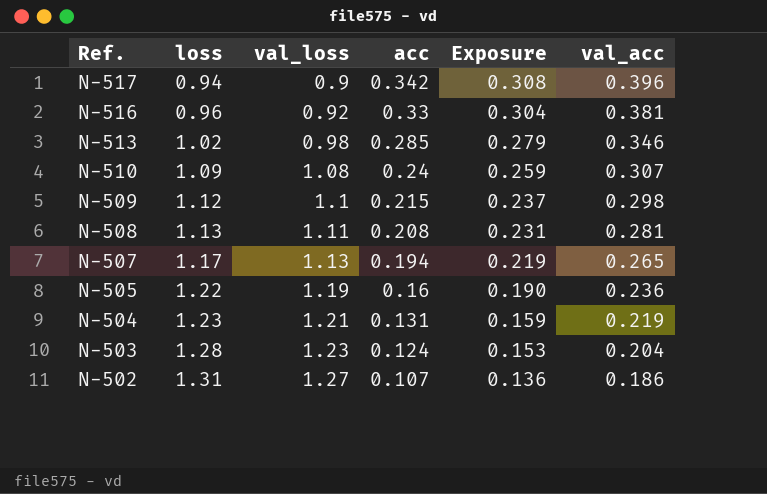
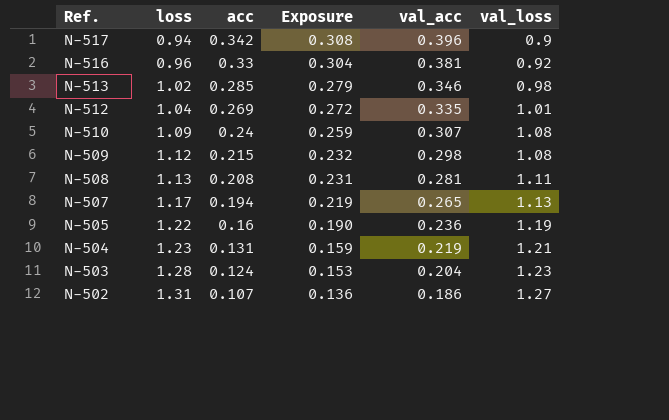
column val_loss | position: 3 -> 6
row N-512: none -> 1.04 | 0.269 | 0.272 | 0.335 | 1.01
N-509 | Exposure: 0.237 -> 0.232
N-509 | val_loss: 1.1 -> 1.08

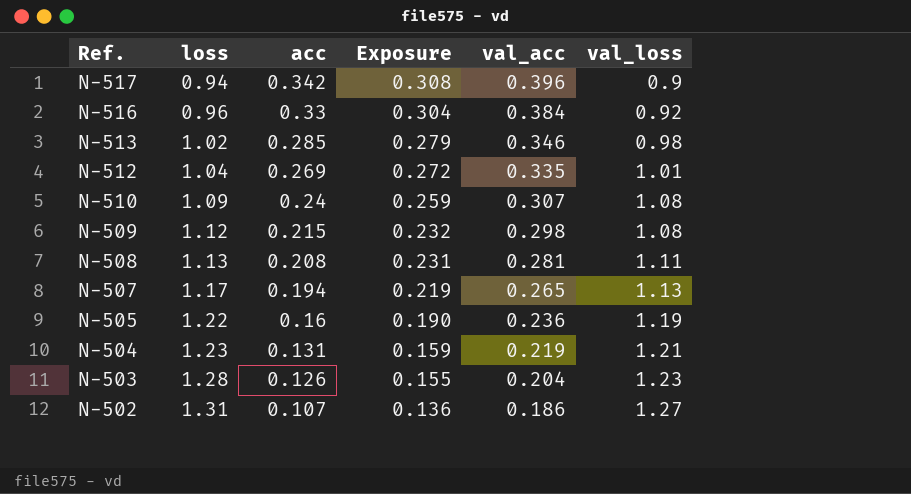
N-516 | val_acc: 0.381 -> 0.384
N-503 | acc: 0.124 -> 0.126
N-503 | Exposure: 0.153 -> 0.155

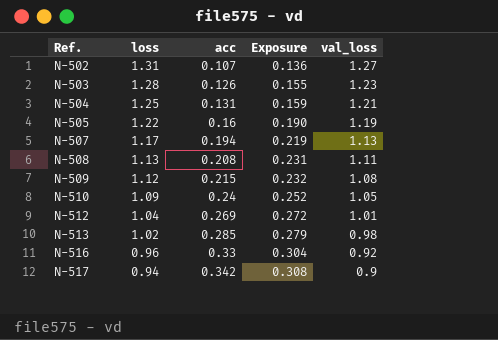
row order: Ref. descending -> Ref. ascending
column val_acc | position: 5 -> none
N-504 | loss: 1.23 -> 1.25
N-510 | Exposure: 0.259 -> 0.252
N-510 | val_loss: 1.08 -> 1.05

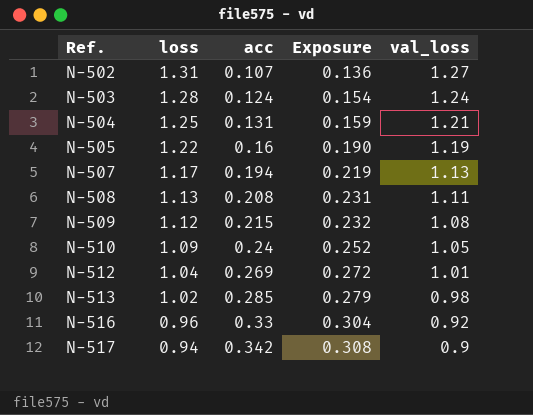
N-503 | acc: 0.126 -> 0.124
N-503 | Exposure: 0.155 -> 0.154
N-503 | val_loss: 1.23 -> 1.24

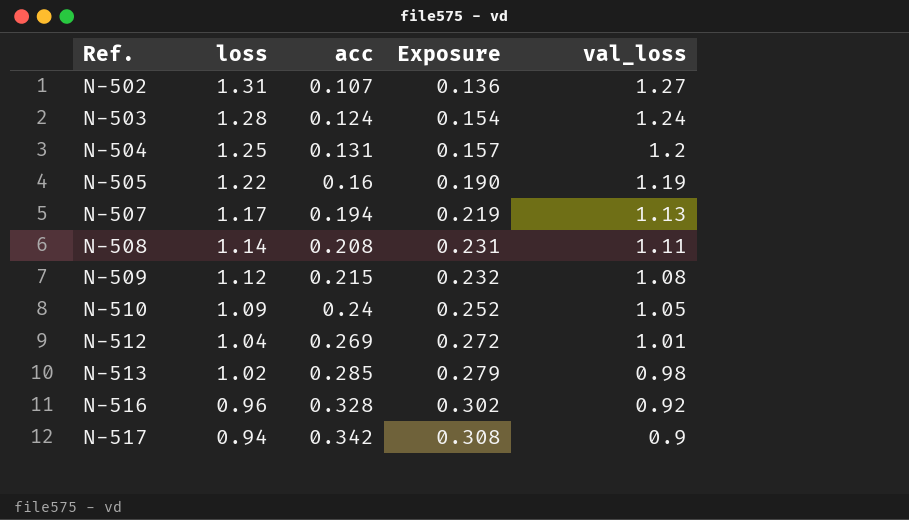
N-504 | Exposure: 0.159 -> 0.157
N-504 | val_loss: 1.21 -> 1.2
N-508 | loss: 1.13 -> 1.14
N-516 | acc: 0.33 -> 0.328
N-516 | Exposure: 0.304 -> 0.302

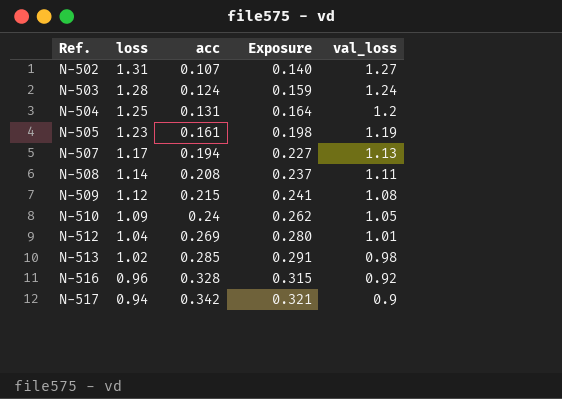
column Exposure | formula: [acc] * [val_loss] -> [loss] * [acc]
N-505 | loss: 1.22 -> 1.23
N-505 | acc: 0.16 -> 0.161

